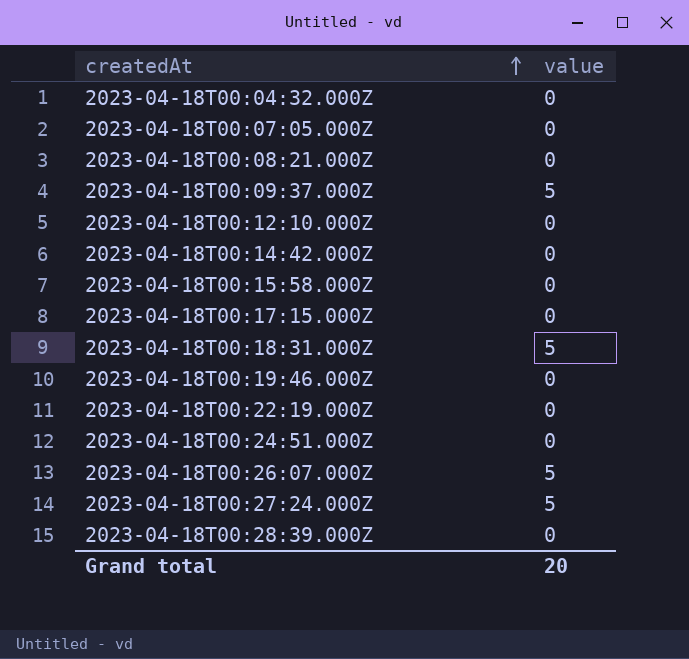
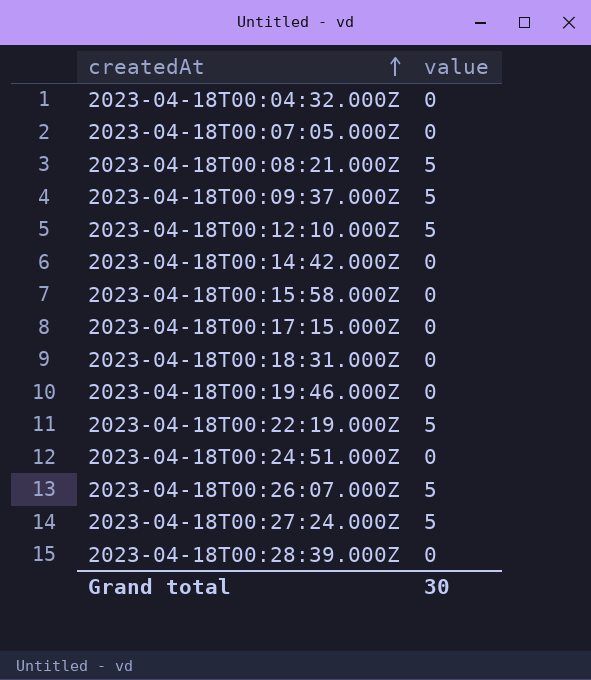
2023-04-18T00:08:21.000Z | value: 0 -> 5
2023-04-18T00:12:10.000Z | value: 0 -> 5
2023-04-18T00:18:31.000Z | value: 5 -> 0
2023-04-18T00:22:19.000Z | value: 0 -> 5
Grand total | value: 20 -> 30

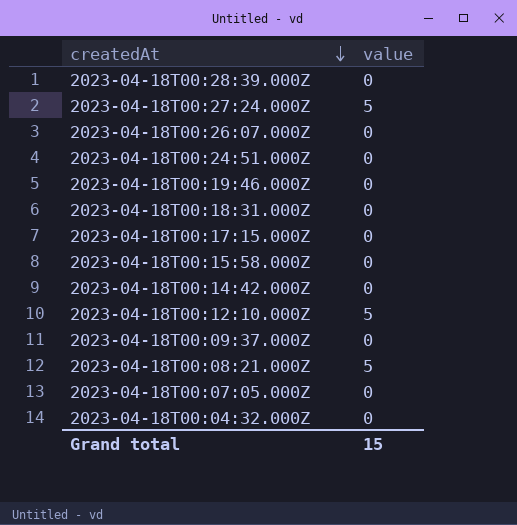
row order: createdAt ascending -> createdAt descending
row 2023-04-18T00:22:19.000Z: 5 -> none
2023-04-18T00:26:07.000Z | value: 5 -> 0
2023-04-18T00:09:37.000Z | value: 5 -> 0
Grand total | value: 30 -> 15

